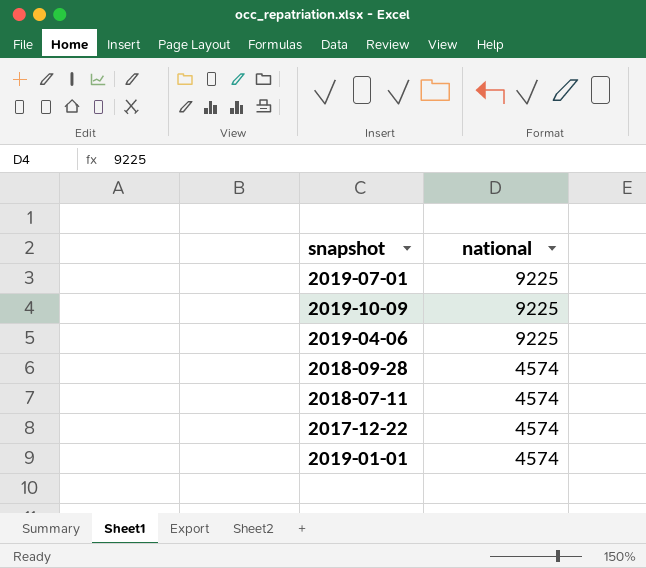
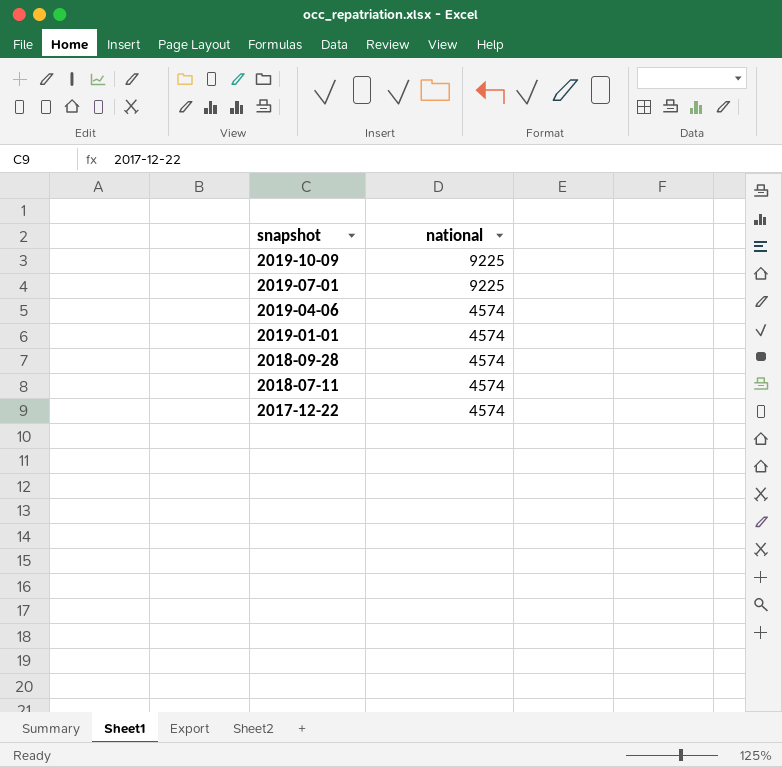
row order: national descending -> snapshot descending
2019-04-06 | national: 9225 -> 4574

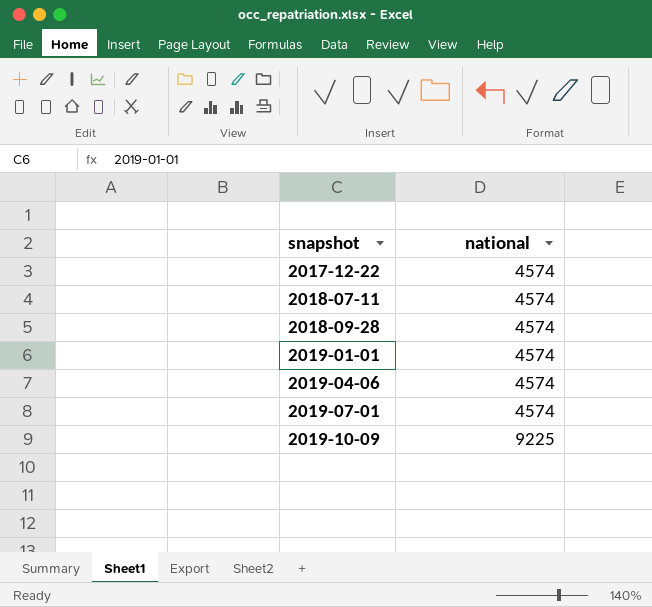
row order: snapshot descending -> snapshot ascending
2019-07-01 | national: 9225 -> 4574

